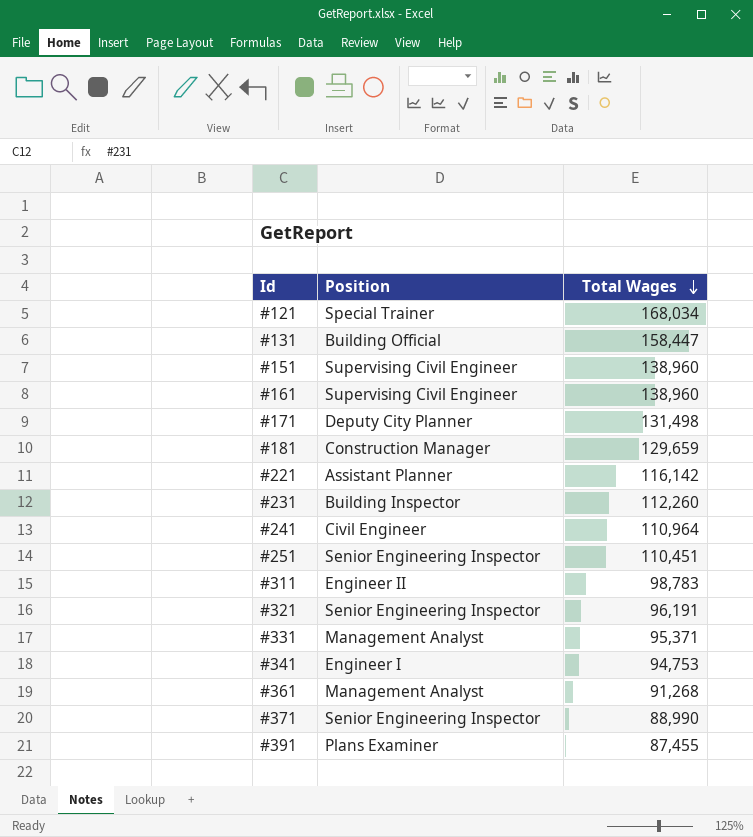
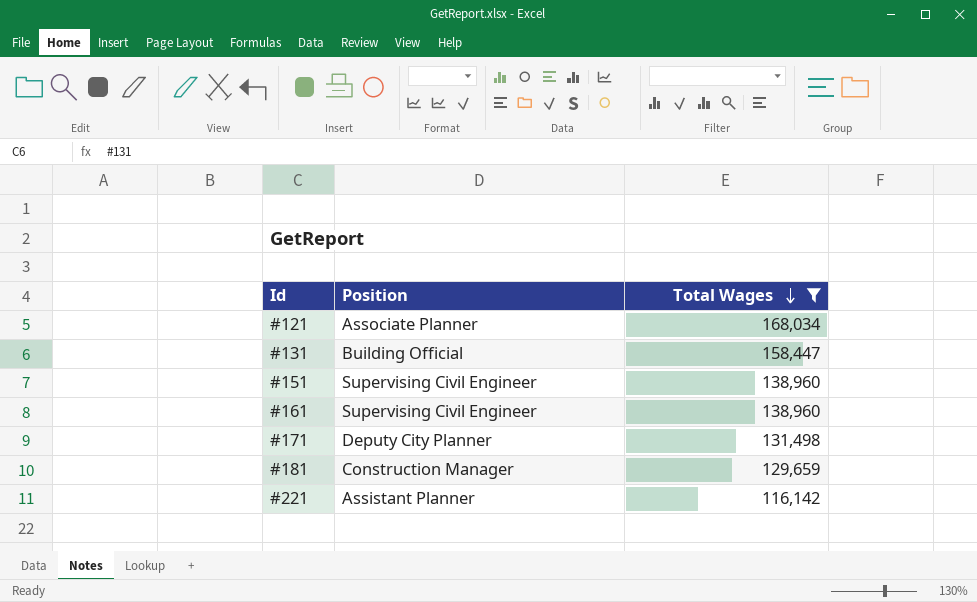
filter: none -> Total Wages >= 116,142
#121 | Position: Special Trainer -> Associate Planner

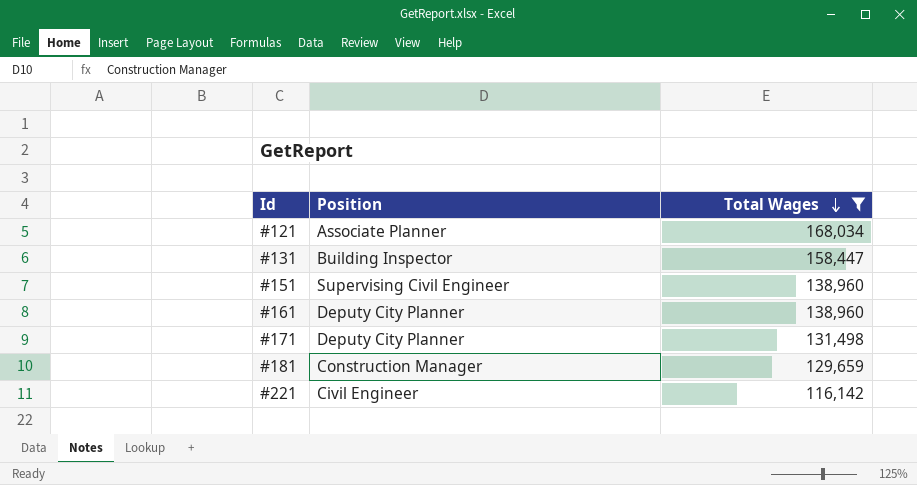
#131 | Position: Building Official -> Building Inspector
#161 | Position: Supervising Civil Engineer -> Deputy City Planner
#221 | Position: Assistant Planner -> Civil Engineer

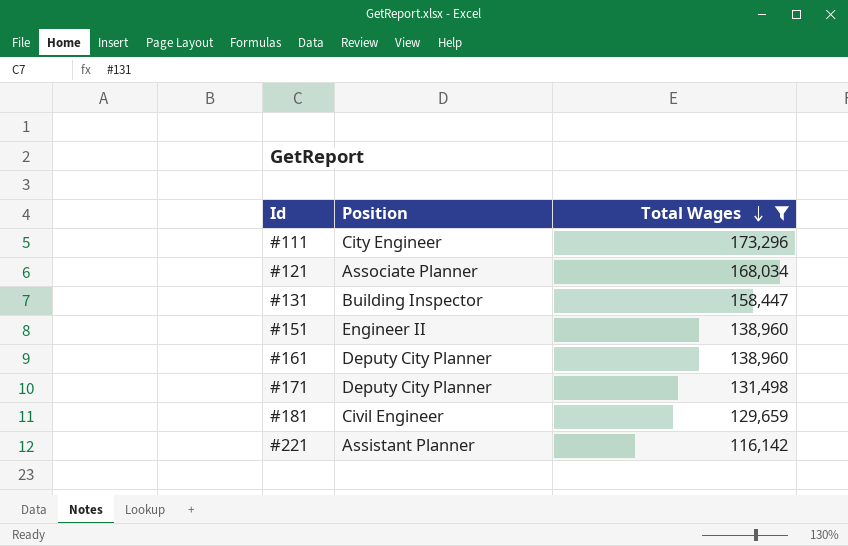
row #111: none -> City Engineer | 173,296
#151 | Position: Supervising Civil Engineer -> Engineer II
#181 | Position: Construction Manager -> Civil Engineer
#221 | Position: Civil Engineer -> Assistant Planner

